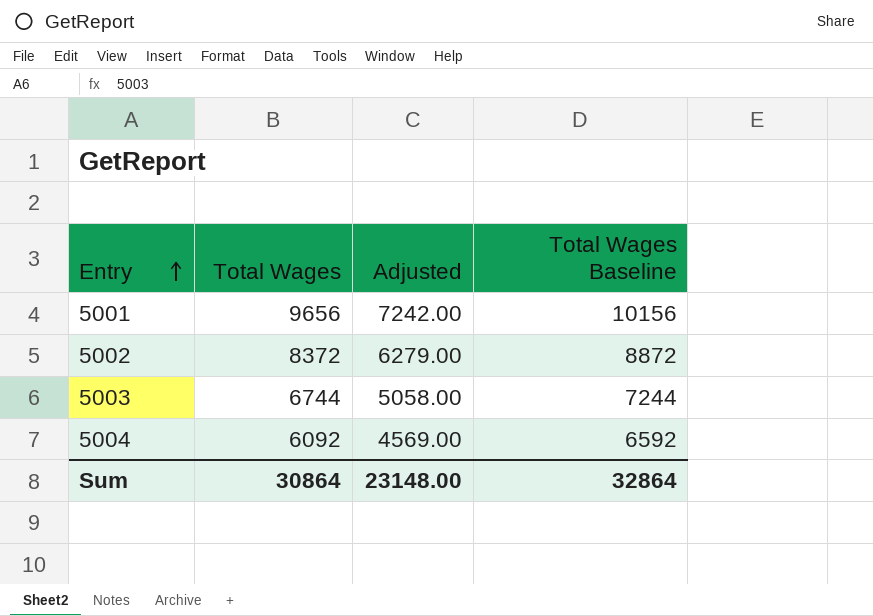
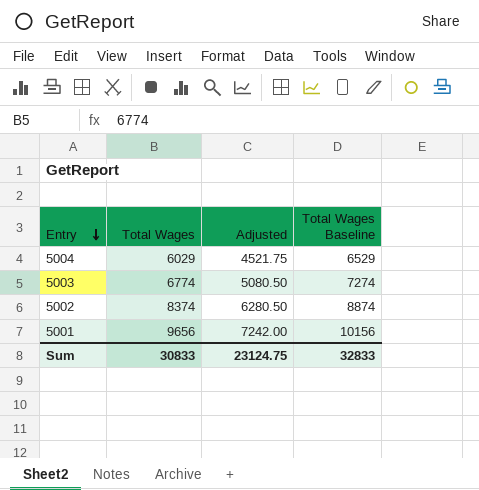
row order: Entry ascending -> Entry descending
5004 | Total Wages: 6092 -> 6029
5004 | Adjusted: 4569.00 -> 4521.75
5004 | Total Wages Baseline: 6592 -> 6529
5003 | Total Wages: 6744 -> 6774
5003 | Adjusted: 5058.00 -> 5080.50
5003 | Total Wages Baseline: 7244 -> 7274
5002 | Total Wages: 8372 -> 8374
5002 | Adjusted: 6279.00 -> 6280.50
5002 | Total Wages Baseline: 8872 -> 8874
Sum | Total Wages: 30864 -> 30833
Sum | Adjusted: 23148.00 -> 23124.75
Sum | Total Wages Baseline: 32864 -> 32833

